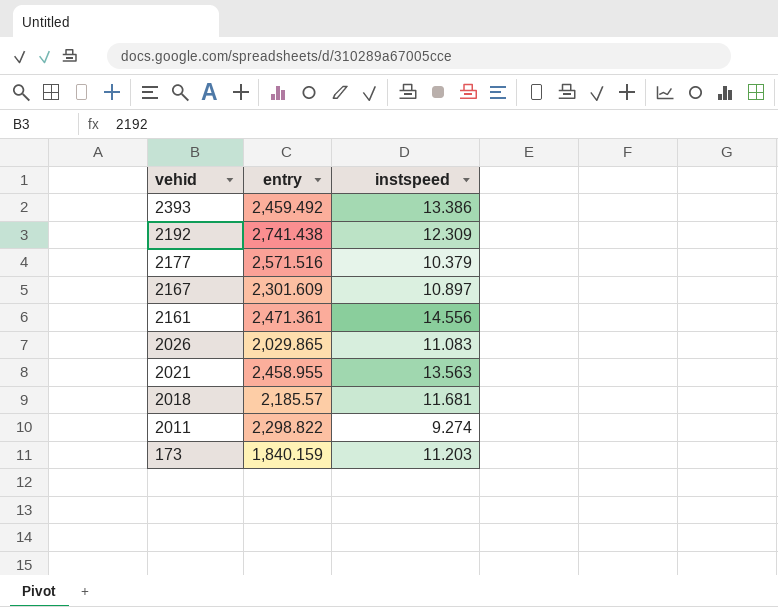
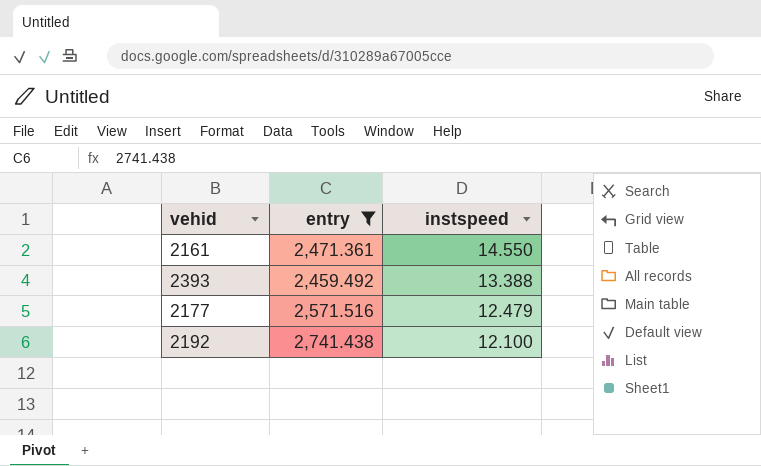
filter: none -> entry >= 2,459.492
row order: vehid descending -> instspeed descending
2161 | instspeed: 14.556 -> 14.550
2393 | instspeed: 13.386 -> 13.388
2177 | instspeed: 10.379 -> 12.479
2192 | instspeed: 12.309 -> 12.100

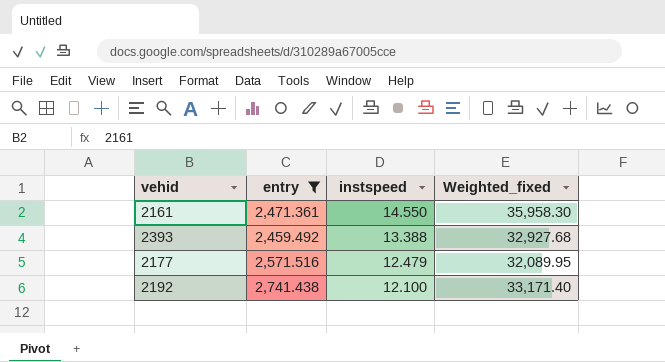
column Weighted_fixed | formula: none -> [entry] * [instspeed]

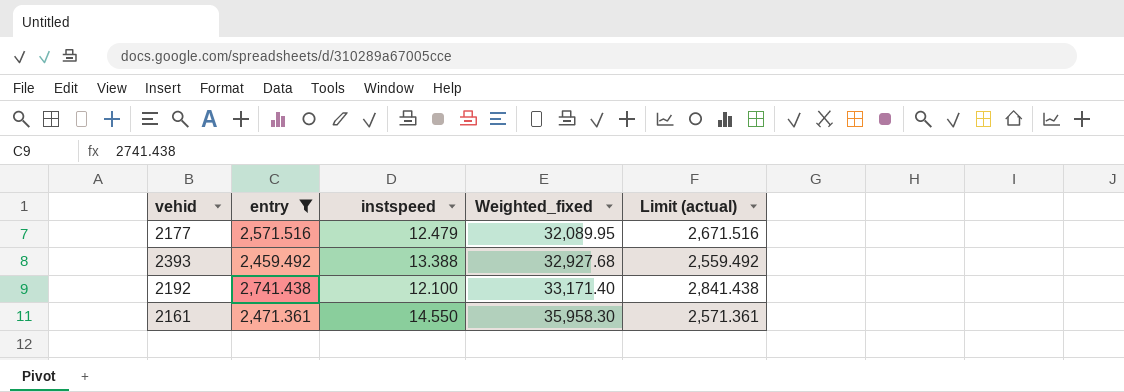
row order: instspeed descending -> Weighted_fixed ascending
column Limit (actual) | formula: none -> [entry] + 100

